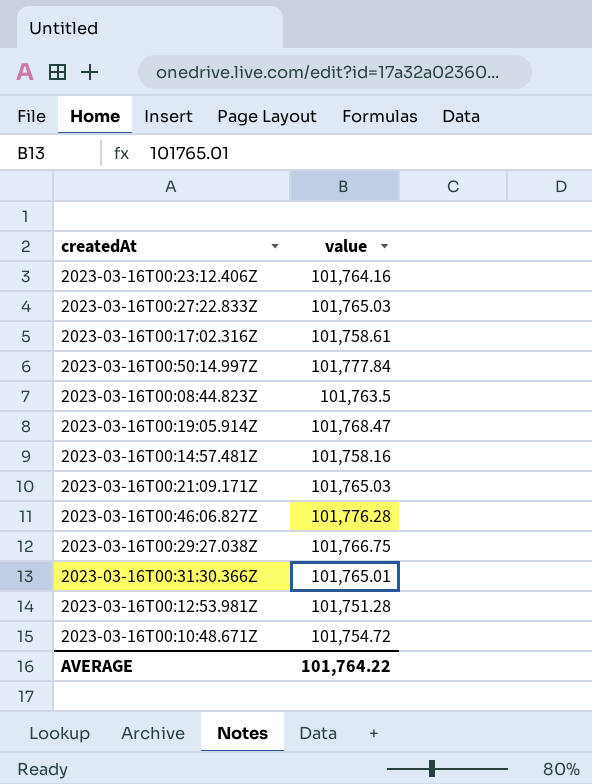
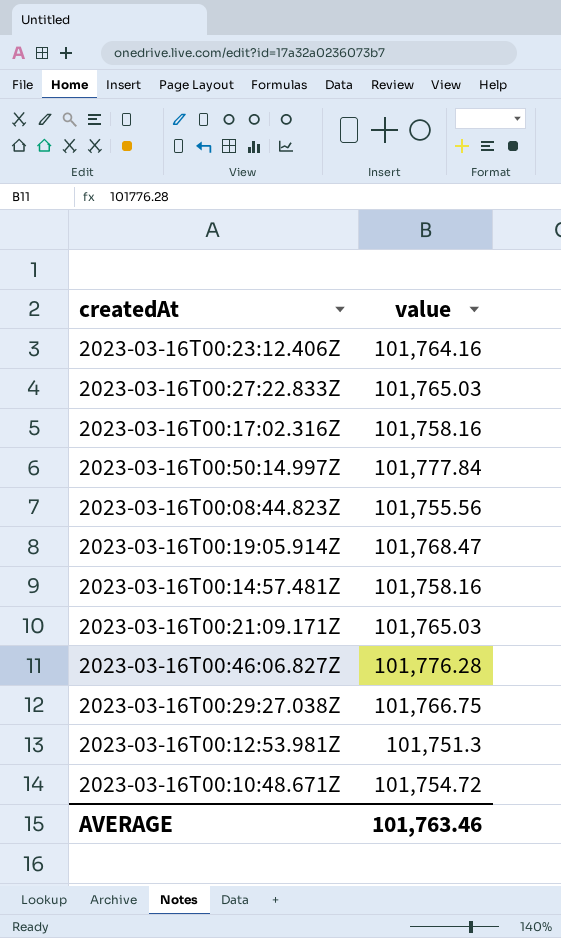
row 2023-03-16T00:31:30.366Z: 101,765.01 -> none
2023-03-16T00:17:02.316Z | value: 101,758.61 -> 101,758.16
2023-03-16T00:08:44.823Z | value: 101,763.5 -> 101,755.56
2023-03-16T00:12:53.981Z | value: 101,751.28 -> 101,751.3
AVERAGE | value: 101,764.22 -> 101,763.46

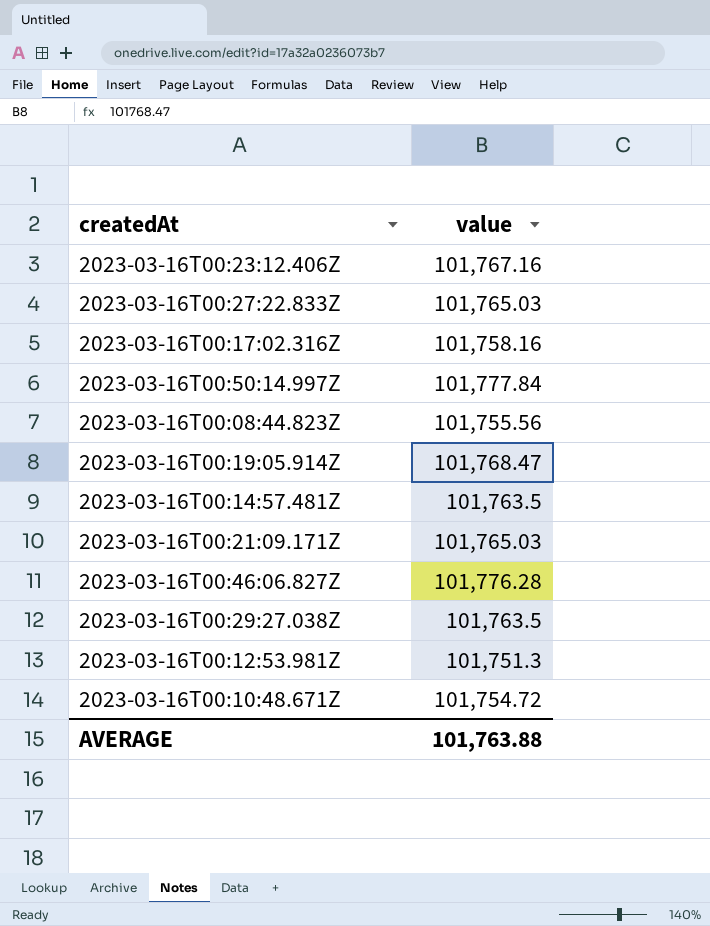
2023-03-16T00:23:12.406Z | value: 101,764.16 -> 101,767.16
2023-03-16T00:14:57.481Z | value: 101,758.16 -> 101,763.5
2023-03-16T00:29:27.038Z | value: 101,766.75 -> 101,763.5
AVERAGE | value: 101,763.46 -> 101,763.88

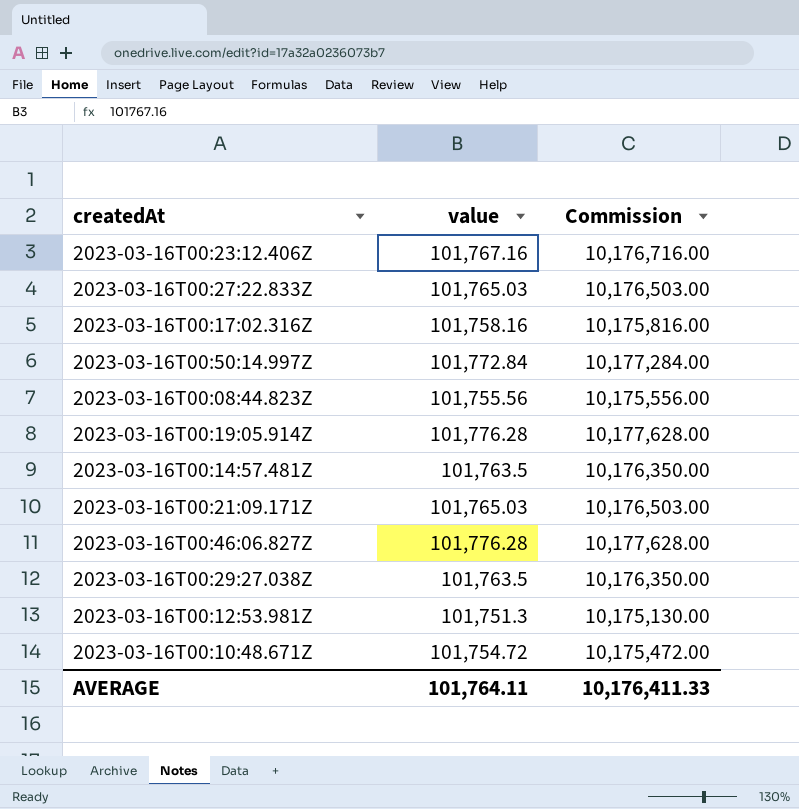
column Commission | formula: none -> [value] * 100
2023-03-16T00:50:14.997Z | value: 101,777.84 -> 101,772.84
2023-03-16T00:19:05.914Z | value: 101,768.47 -> 101,776.28
AVERAGE | value: 101,763.88 -> 101,764.11

